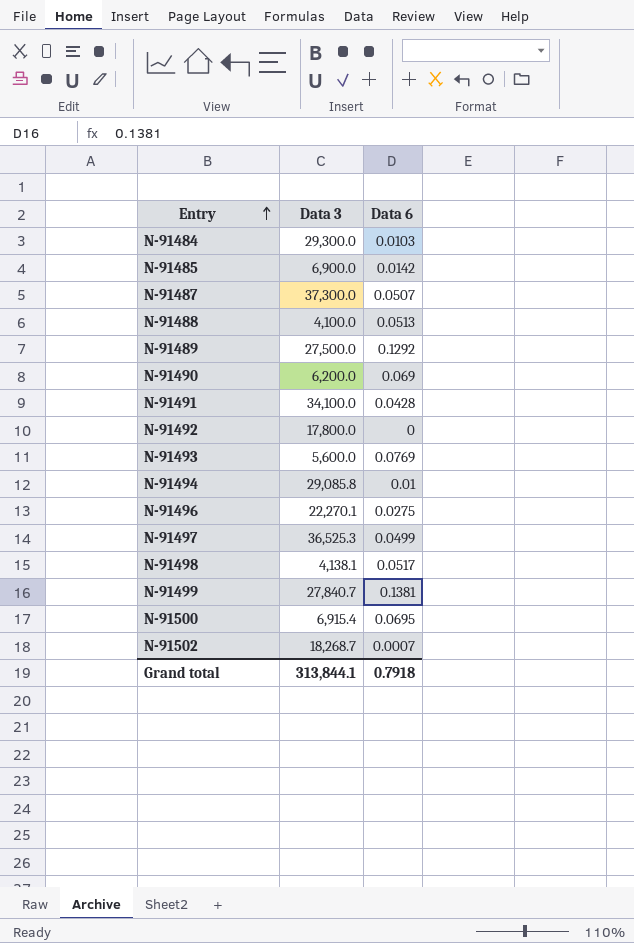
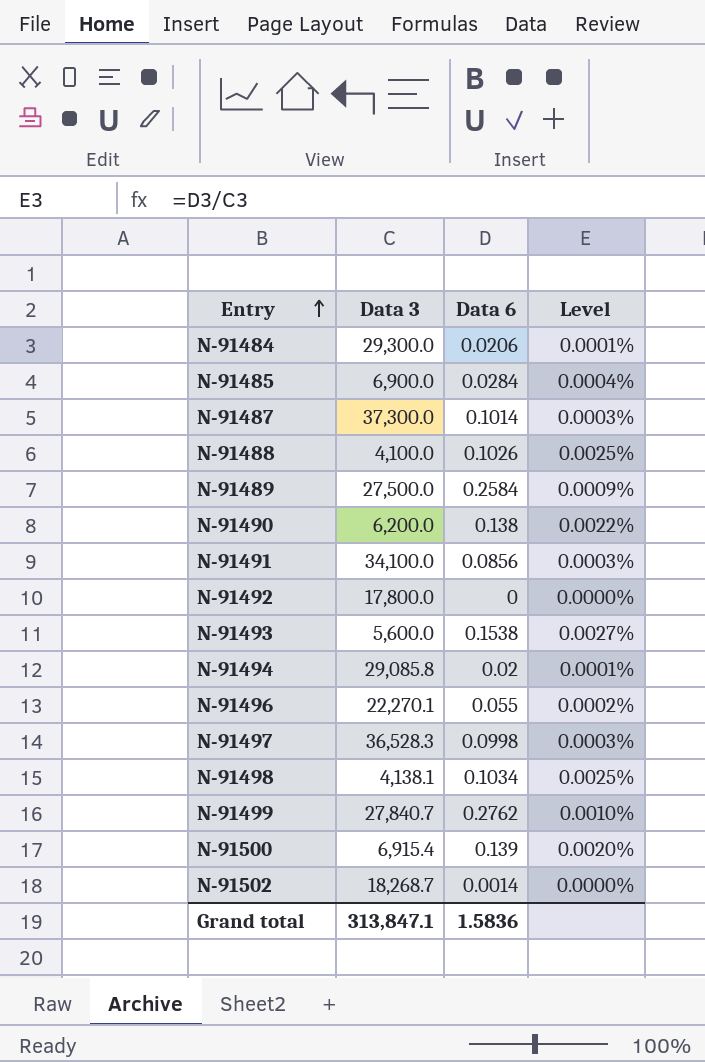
column Level | formula: none -> [Data 6] / [Data 3]
N-91484 | Data 6: 0.0103 -> 0.0206
N-91485 | Data 6: 0.0142 -> 0.0284
N-91487 | Data 6: 0.0507 -> 0.1014
N-91488 | Data 6: 0.0513 -> 0.1026
N-91489 | Data 6: 0.1292 -> 0.2584
N-91490 | Data 6: 0.069 -> 0.138
N-91491 | Data 6: 0.0428 -> 0.0856
N-91493 | Data 6: 0.0769 -> 0.1538
N-91494 | Data 6: 0.01 -> 0.02
N-91496 | Data 6: 0.0275 -> 0.055
N-91497 | Data 3: 36,525.3 -> 36,528.3
N-91497 | Data 6: 0.0499 -> 0.0998
N-91498 | Data 6: 0.0517 -> 0.1034
N-91499 | Data 6: 0.1381 -> 0.2762
N-91500 | Data 6: 0.0695 -> 0.139
N-91502 | Data 6: 0.0007 -> 0.0014
Grand total | Data 3: 313,844.1 -> 313,847.1
Grand total | Data 6: 0.7918 -> 1.5836

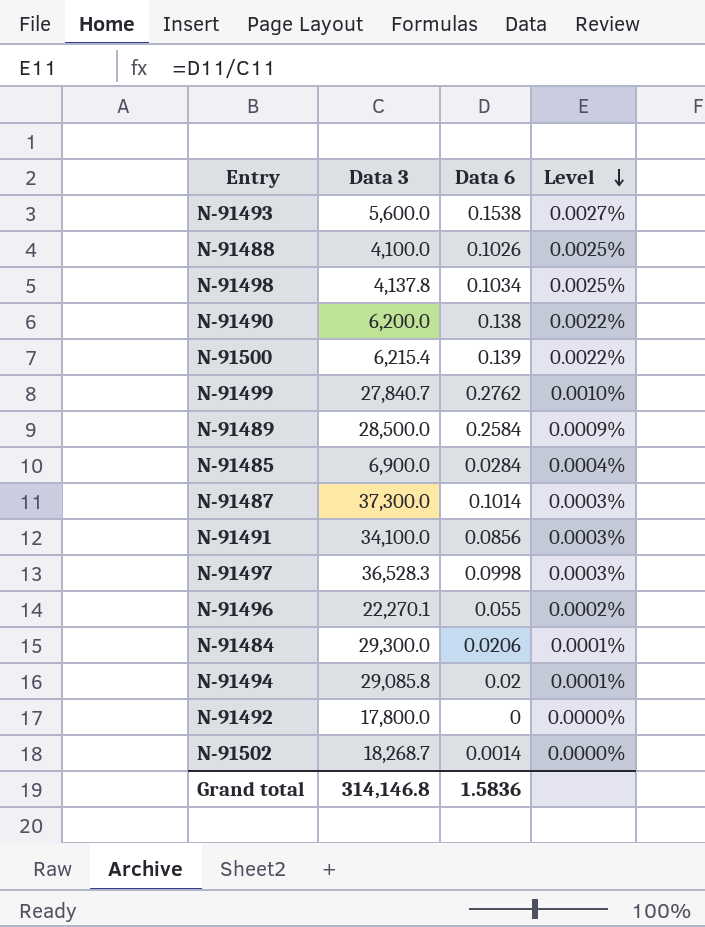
row order: Entry ascending -> Level descending
N-91498 | Data 3: 4,138.1 -> 4,137.8
N-91500 | Data 3: 6,915.4 -> 6,215.4
N-91500 | Level: 0.0020% -> 0.0022%
N-91489 | Data 3: 27,500.0 -> 28,500.0
Grand total | Data 3: 313,847.1 -> 314,146.8

